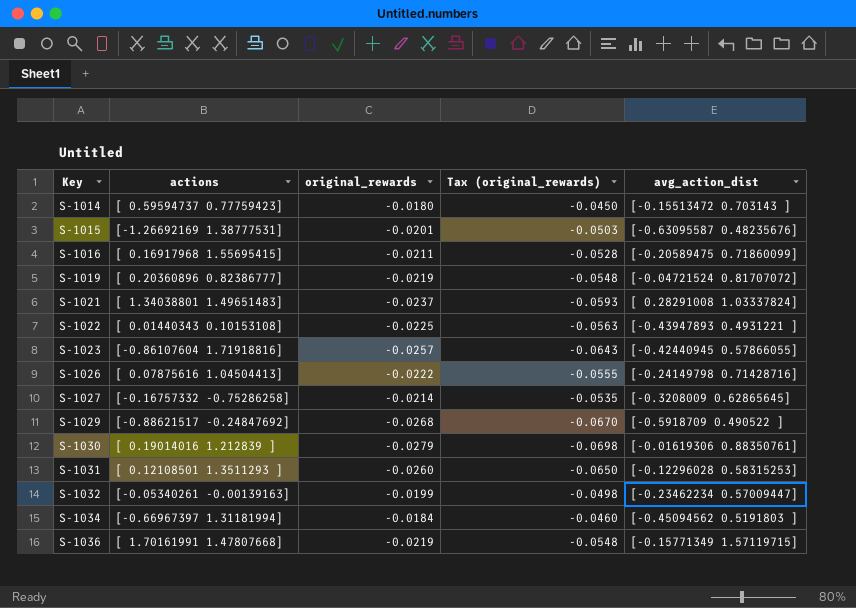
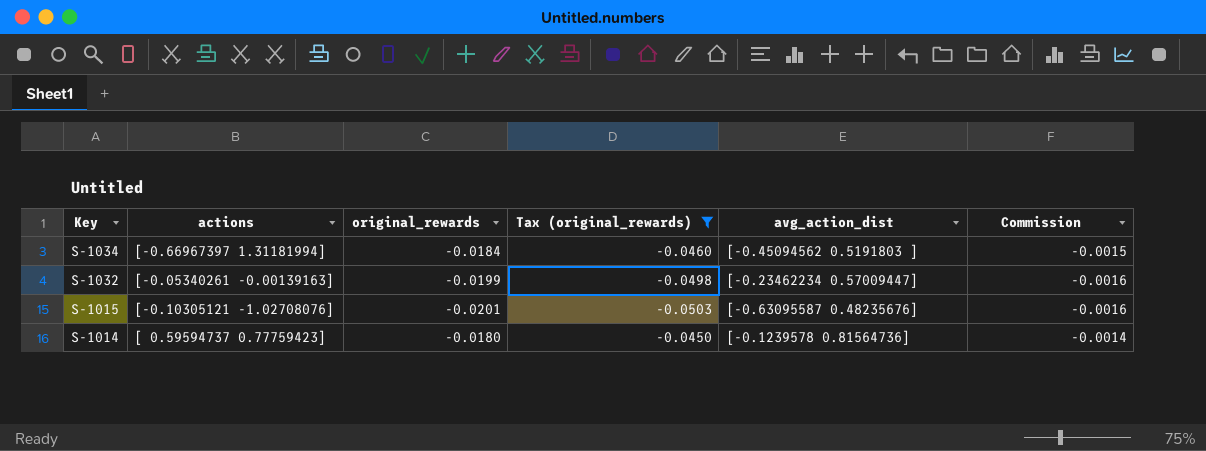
filter: none -> Tax (original_rewards) >= -0.0503
row order: Key ascending -> Key descending
column Commission | formula: none -> [original_rewards] * 0.08
S-1015 | actions: [-1.26692169 1.38777531] -> [-0.10305121 -1.02708076]
S-1014 | avg_action_dist: [-0.15513472 0.703143 ] -> [-0.1239578 0.81564736]

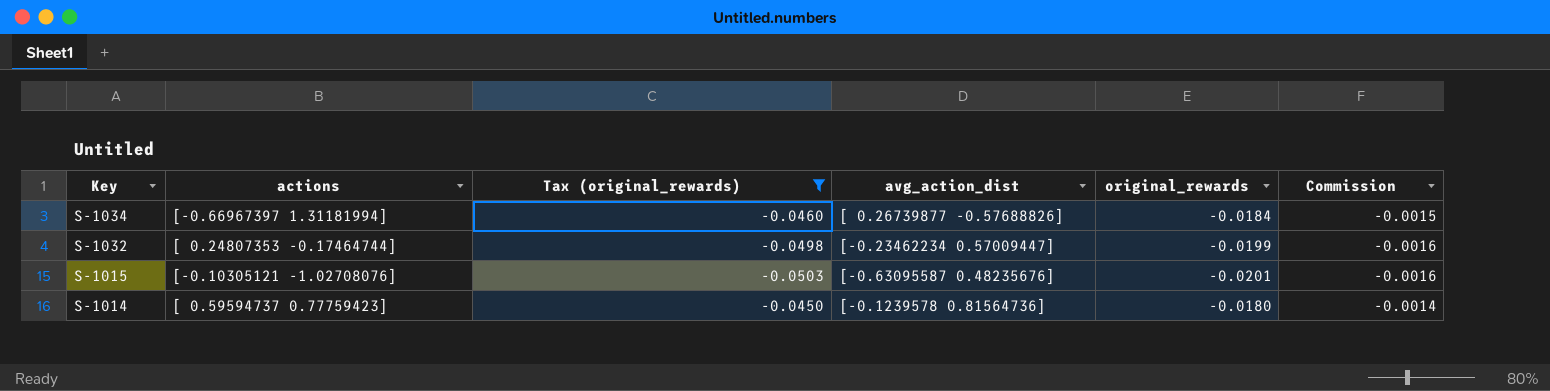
column original_rewards | position: 3 -> 5
S-1034 | avg_action_dist: [-0.45094562 0.5191803 ] -> [ 0.26739877 -0.57688826]
S-1032 | actions: [-0.05340261 -0.00139163] -> [ 0.24807353 -0.17464744]

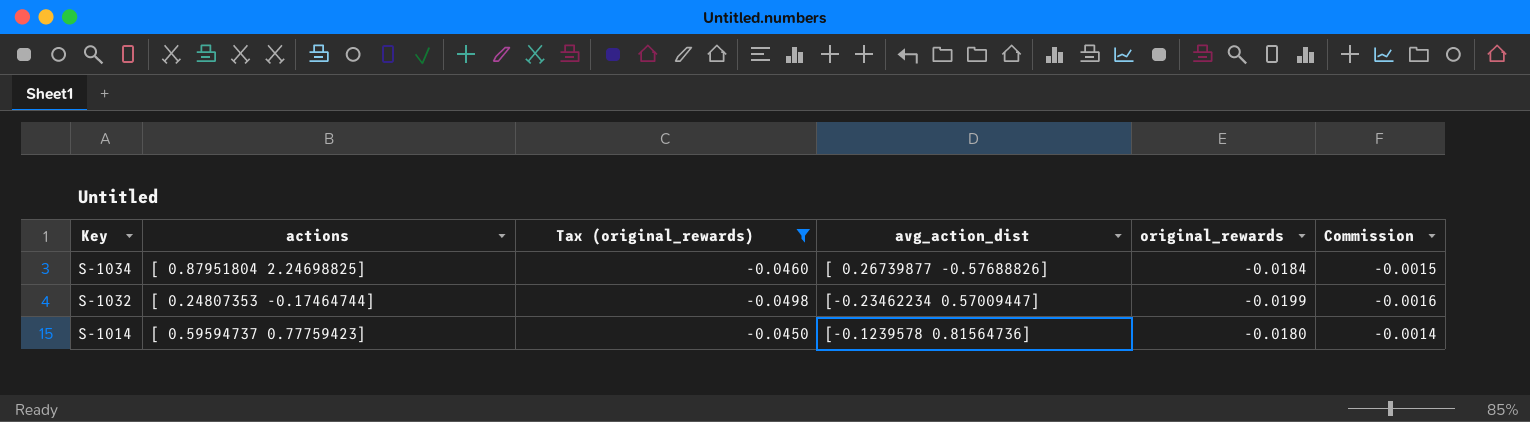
row S-1015: [-0.10305121 -1.02708076] | -0.0503 | [-0.63095587 0.48235676] | -0.0201 | -0.0016 -> none
S-1034 | actions: [-0.66967397 1.31181994] -> [ 0.87951804 2.24698825]

